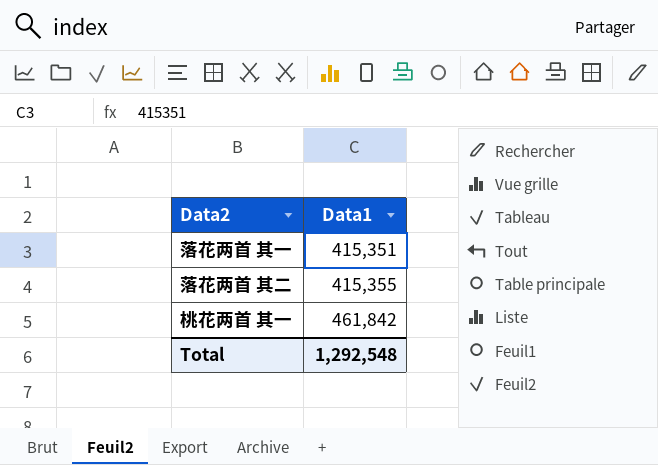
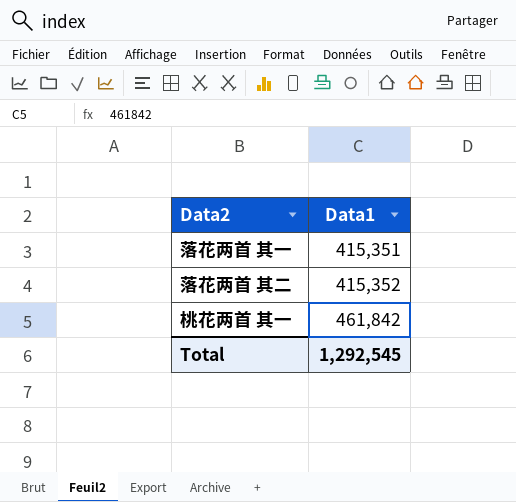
落花两首 其二 | Data1: 415,355 -> 415,352
Total | Data1: 1,292,548 -> 1,292,545

